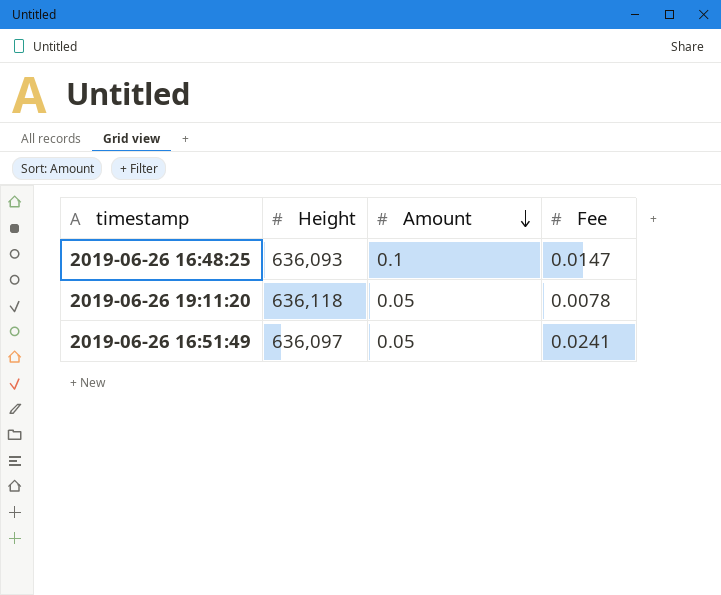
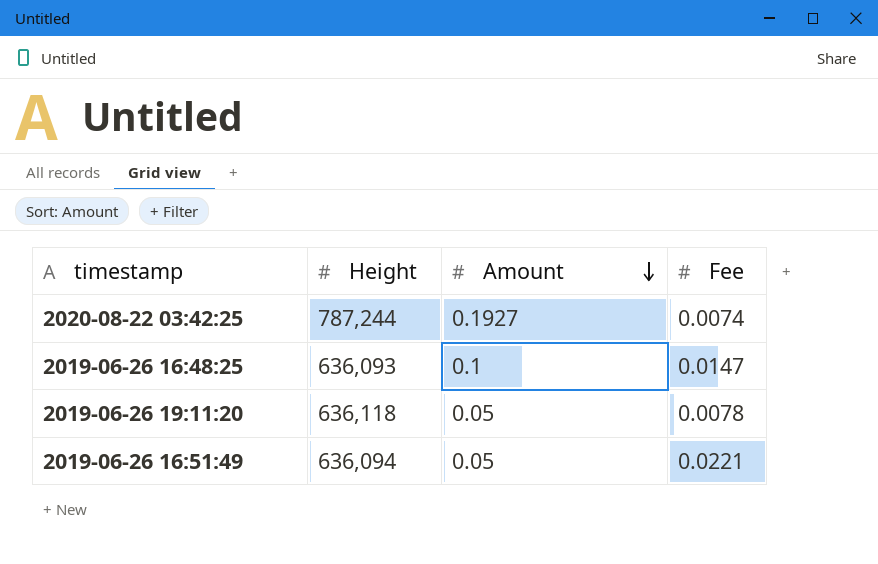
row 2020-08-22 03:42:25: none -> 787,244 | 0.1927 | 0.0074
2019-06-26 16:51:49 | Height: 636,097 -> 636,094
2019-06-26 16:51:49 | Fee: 0.0241 -> 0.0221

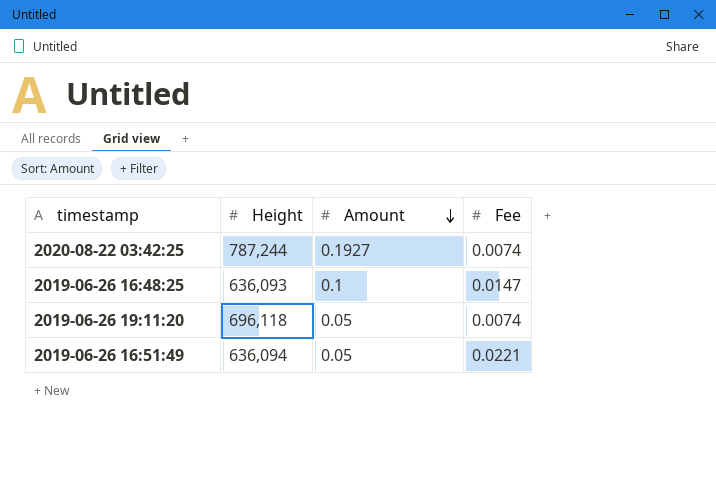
2019-06-26 19:11:20 | Height: 636,118 -> 696,118
2019-06-26 19:11:20 | Fee: 0.0078 -> 0.0074

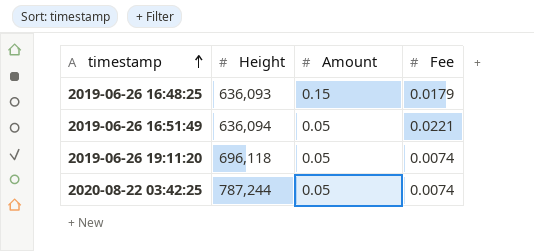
row order: Amount descending -> timestamp ascending
2019-06-26 16:48:25 | Amount: 0.1 -> 0.15
2019-06-26 16:48:25 | Fee: 0.0147 -> 0.0179
2020-08-22 03:42:25 | Amount: 0.1927 -> 0.05

